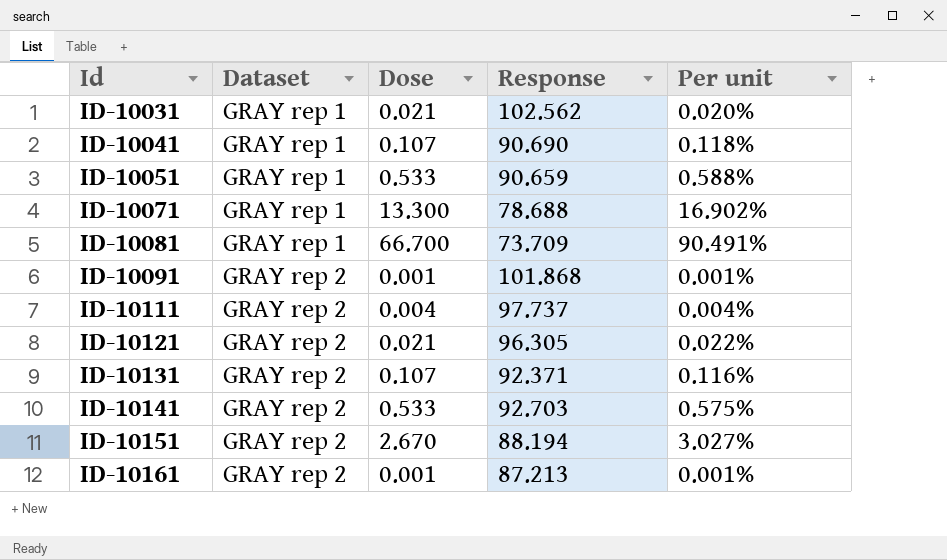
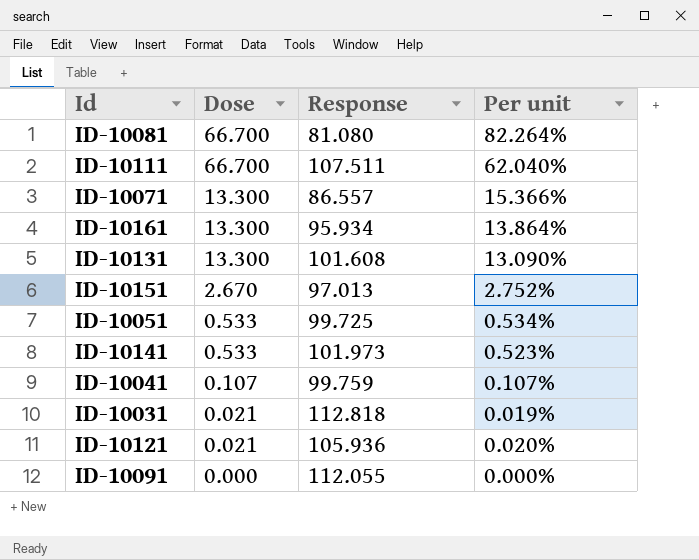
row order: Id ascending -> Dose descending
column Dataset | position: 2 -> none
ID-10081 | Response: 73.709 -> 81.080
ID-10081 | Per unit: 90.491% -> 82.264%
ID-10111 | Dose: 0.004 -> 66.700
ID-10111 | Response: 97.737 -> 107.511
ID-10111 | Per unit: 0.004% -> 62.040%
ID-10071 | Response: 78.688 -> 86.557
ID-10071 | Per unit: 16.902% -> 15.366%
ID-10161 | Dose: 0.001 -> 13.300
ID-10161 | Response: 87.213 -> 95.934
ID-10161 | Per unit: 0.001% -> 13.864%
ID-10131 | Dose: 0.107 -> 13.300
ID-10131 | Response: 92.371 -> 101.608
ID-10131 | Per unit: 0.116% -> 13.090%
ID-10151 | Response: 88.194 -> 97.013
ID-10151 | Per unit: 3.027% -> 2.752%
ID-10051 | Response: 90.659 -> 99.725
ID-10051 | Per unit: 0.588% -> 0.534%
ID-10141 | Response: 92.703 -> 101.973
ID-10141 | Per unit: 0.575% -> 0.523%
ID-10041 | Response: 90.690 -> 99.759
ID-10041 | Per unit: 0.118% -> 0.107%
ID-10031 | Response: 102.562 -> 112.818
ID-10031 | Per unit: 0.020% -> 0.019%
ID-10121 | Response: 96.305 -> 105.936
ID-10121 | Per unit: 0.022% -> 0.020%
ID-10091 | Dose: 0.001 -> 0.000
ID-10091 | Response: 101.868 -> 112.055
ID-10091 | Per unit: 0.001% -> 0.000%

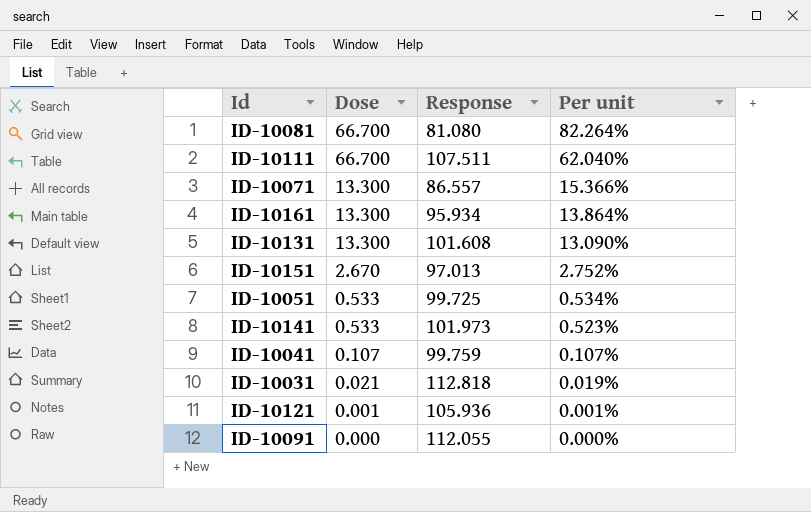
ID-10121 | Dose: 0.021 -> 0.001
ID-10121 | Per unit: 0.020% -> 0.001%

